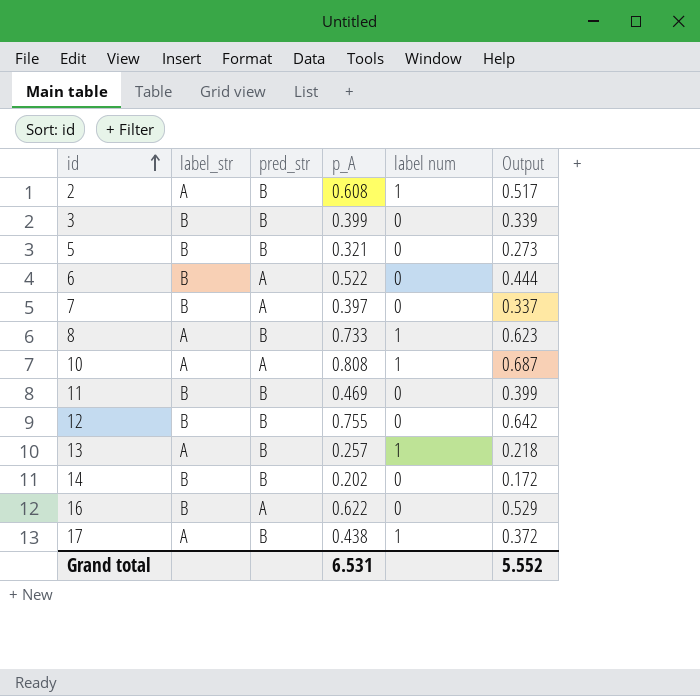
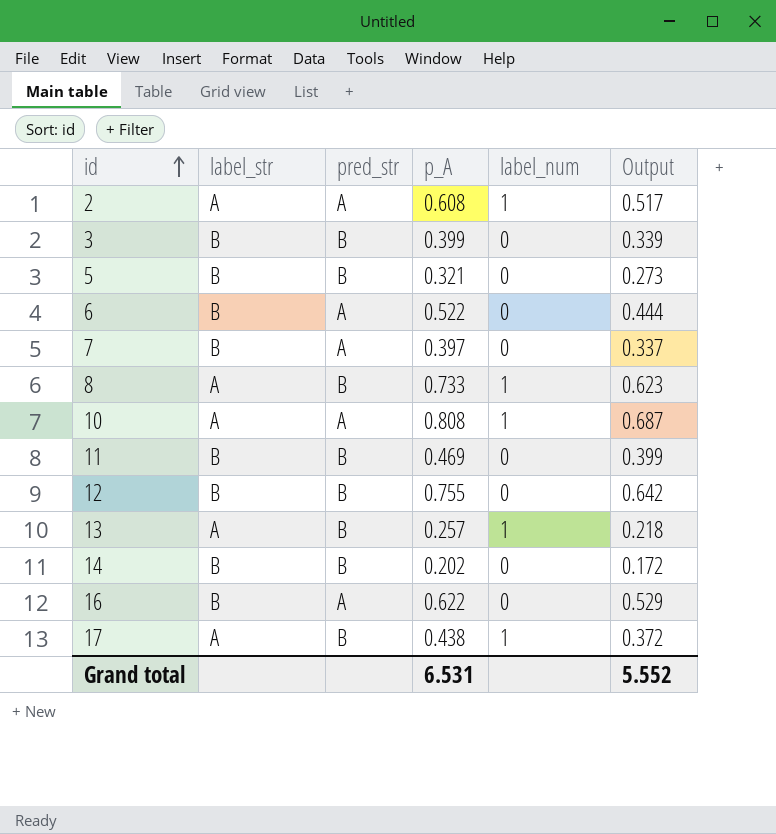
column name: label num -> label_num
2 | pred_str: B -> A

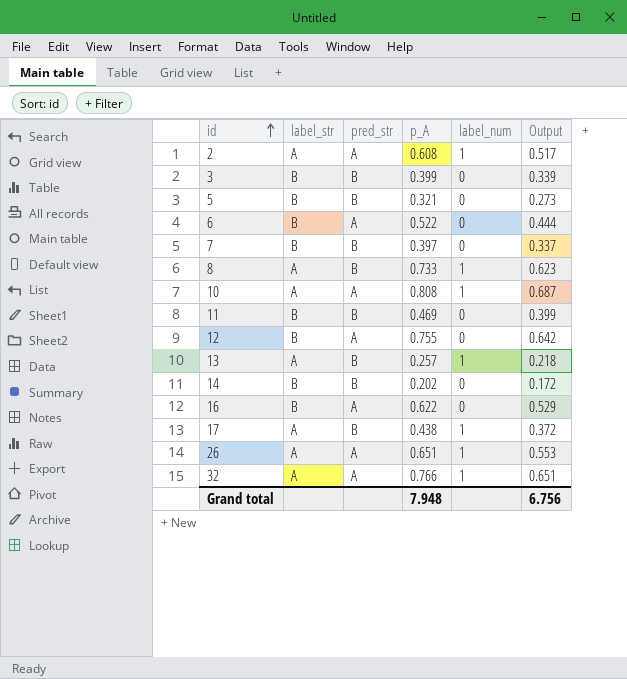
7 | pred_str: A -> B
12 | pred_str: B -> A
row 26: none -> A | A | 0.651 | 1 | 0.553
row 32: none -> A | A | 0.766 | 1 | 0.651
Grand total | p_A: 6.531 -> 7.948
Grand total | Output: 5.552 -> 6.756

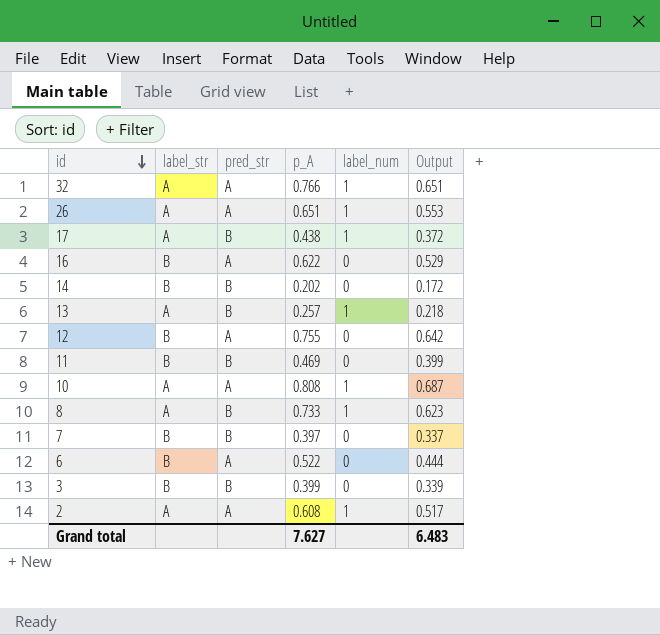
row order: id ascending -> id descending
row 5: B | B | 0.321 | 0 | 0.273 -> none
Grand total | p_A: 7.948 -> 7.627
Grand total | Output: 6.756 -> 6.483

